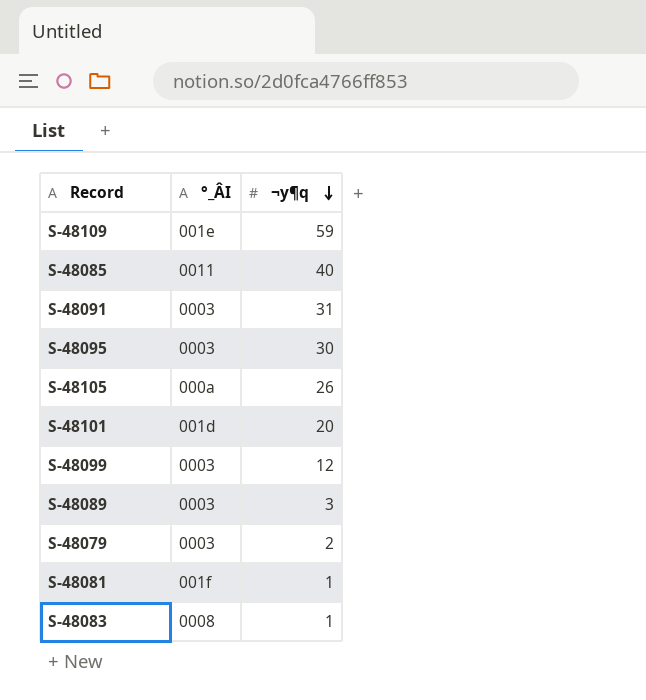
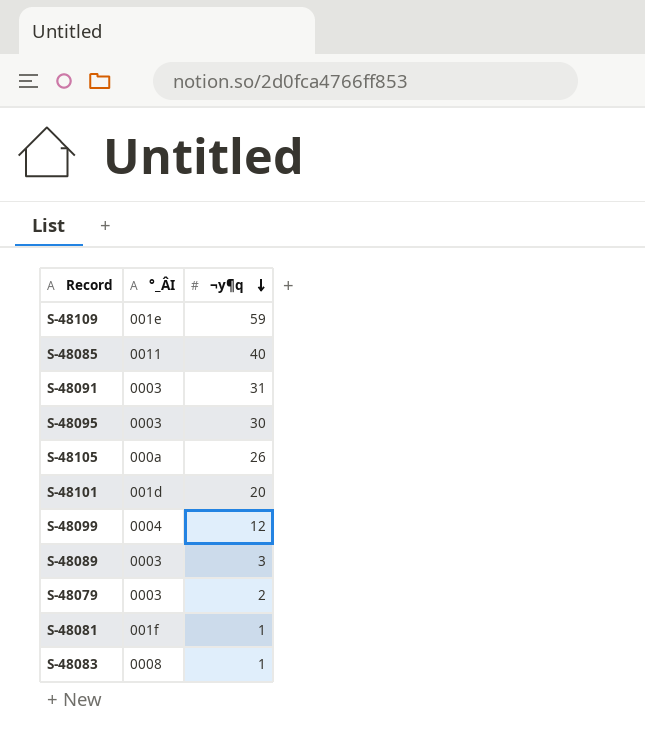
S-48099 | °_ÂI: 0003 -> 0004

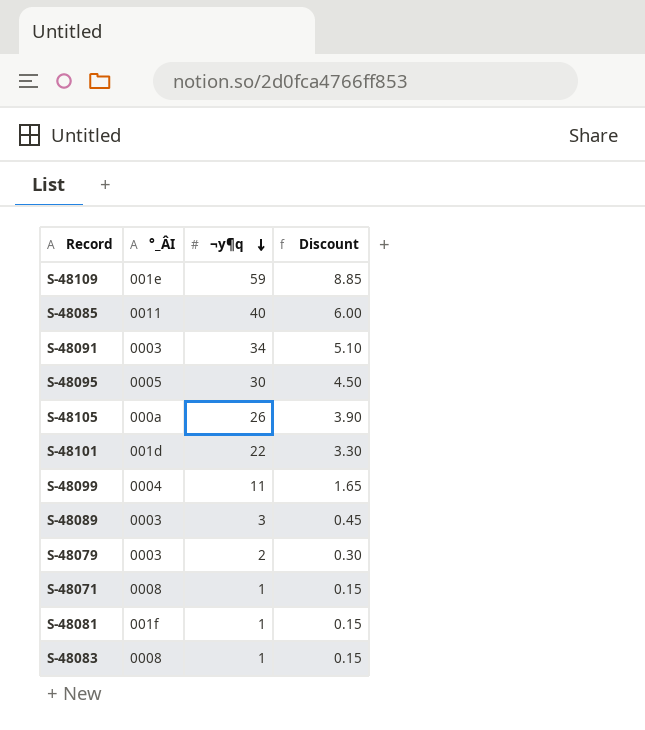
column Discount | formula: none -> [¬y¶q] * 0.15
S-48091 | ¬y¶q: 31 -> 34
S-48095 | °_ÂI: 0003 -> 0005
S-48101 | ¬y¶q: 20 -> 22
S-48099 | ¬y¶q: 12 -> 11
row S-48071: none -> 0008 | 1 | 0.15

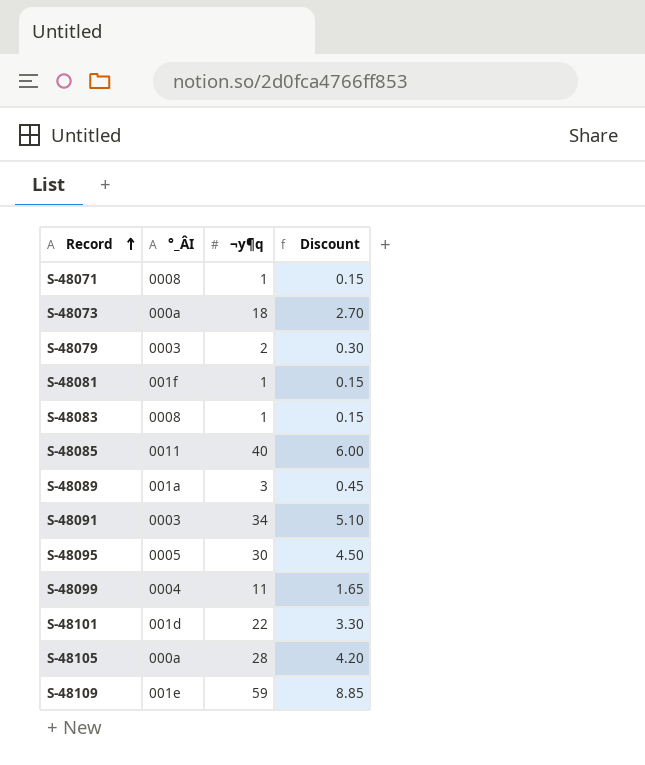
row order: ¬y¶q descending -> Record ascending
row S-48073: none -> 000a | 18 | 2.70
S-48089 | °_ÂI: 0003 -> 001a
S-48105 | ¬y¶q: 26 -> 28
S-48105 | Discount: 3.90 -> 4.20

